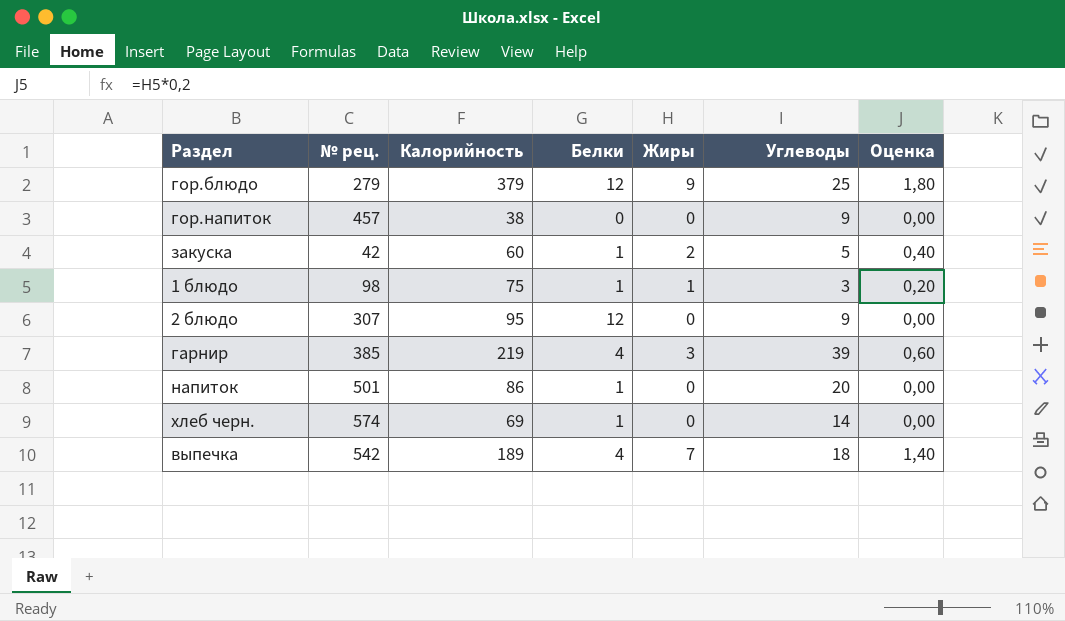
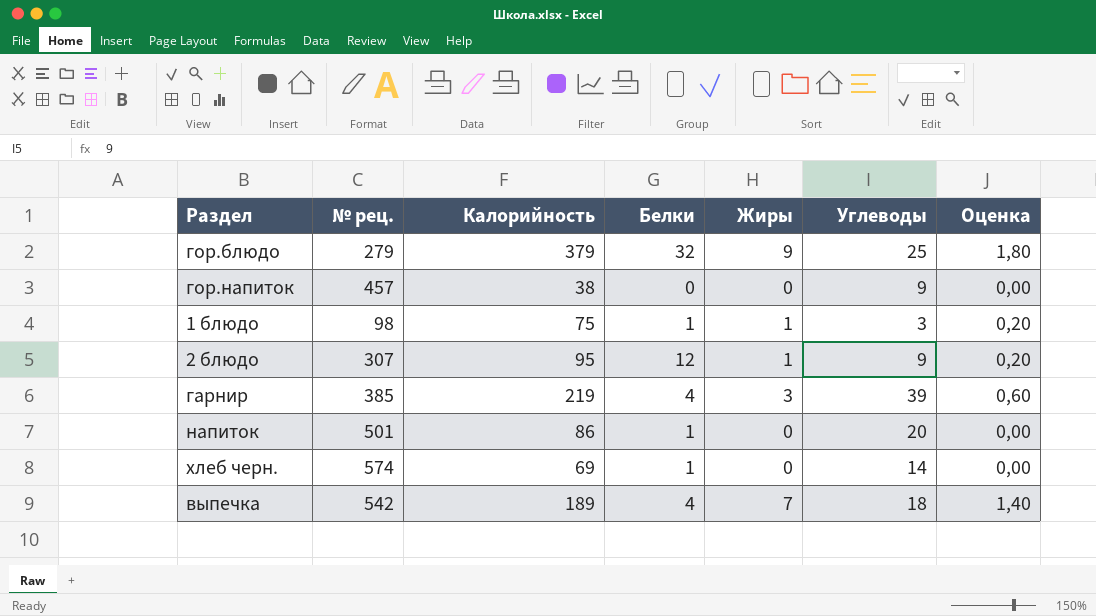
row закуска: 42 | 60 | 1 | 2 | 5 | 0,40 -> none
гор.блюдо | Белки: 12 -> 32
2 блюдо | Жиры: 0 -> 1
2 блюдо | Оценка: 0,00 -> 0,20

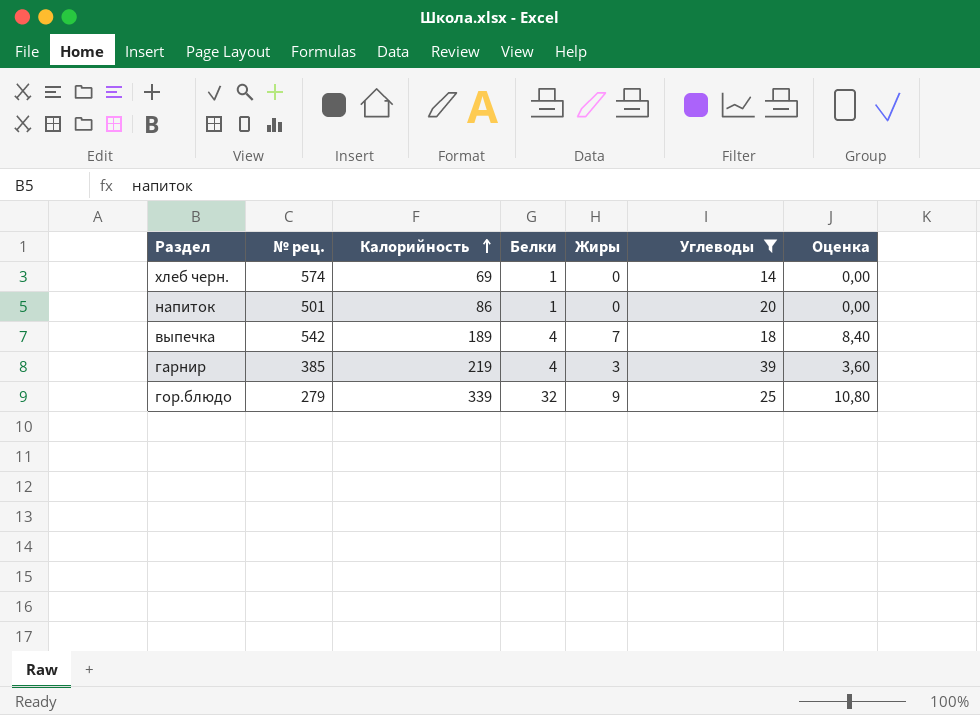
filter: none -> Углеводы >= 14
row order: none -> Калорийность ascending
column Оценка | formula: [Жиры] * 0,2 -> [Жиры] * 1,2
гор.блюдо | Калорийность: 379 -> 339

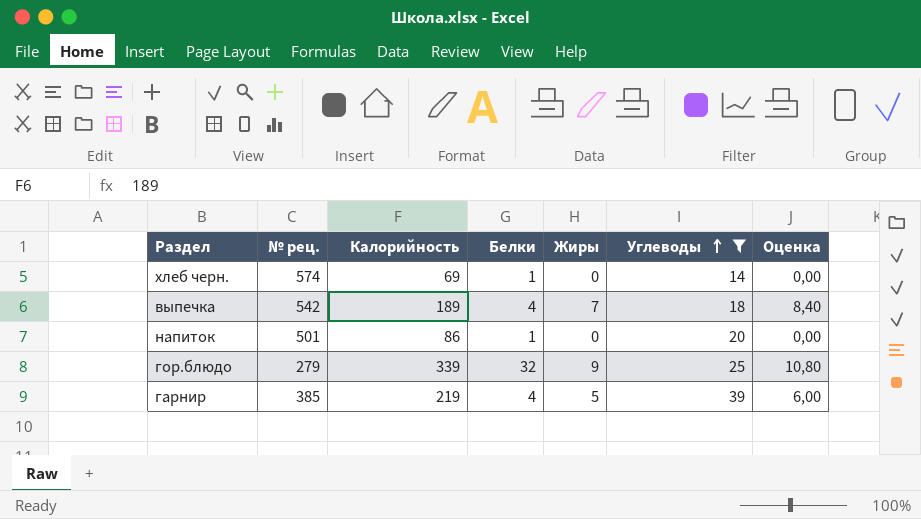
row order: Калорийность ascending -> Углеводы ascending
гарнир | Жиры: 3 -> 5
гарнир | Оценка: 3,60 -> 6,00

